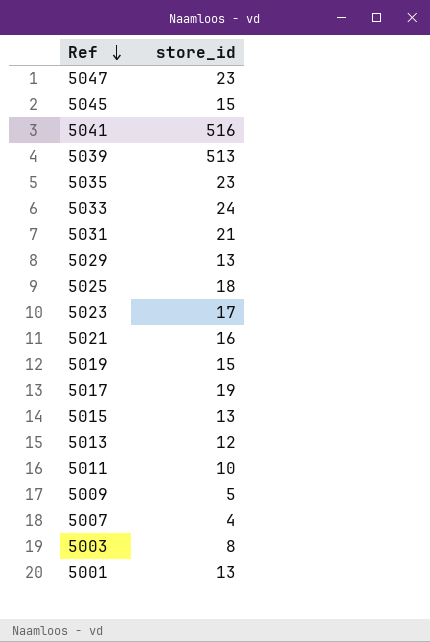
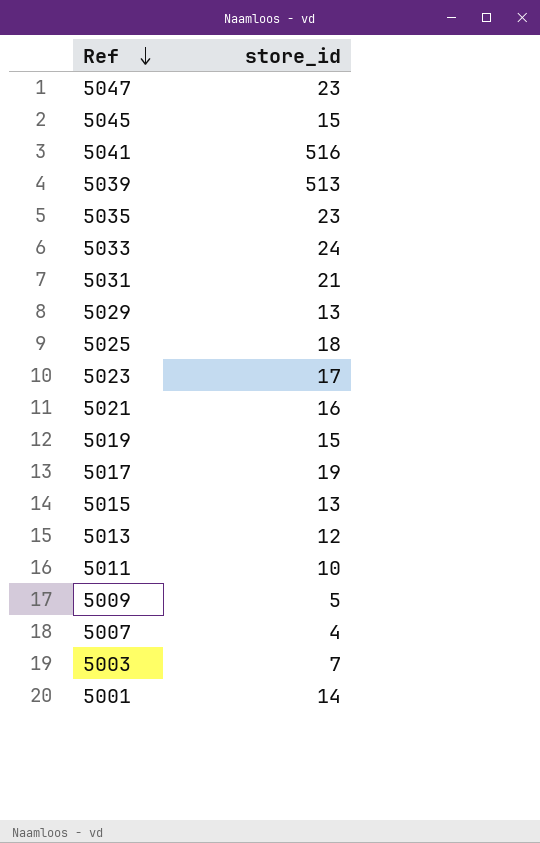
5003 | store_id: 8 -> 7
5001 | store_id: 13 -> 14

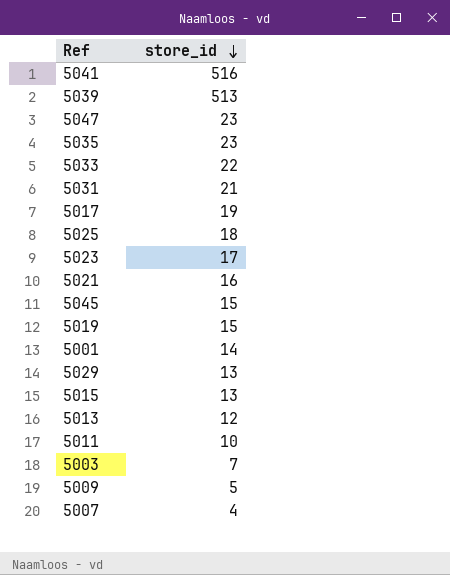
row order: Ref descending -> store_id descending
5033 | store_id: 24 -> 22

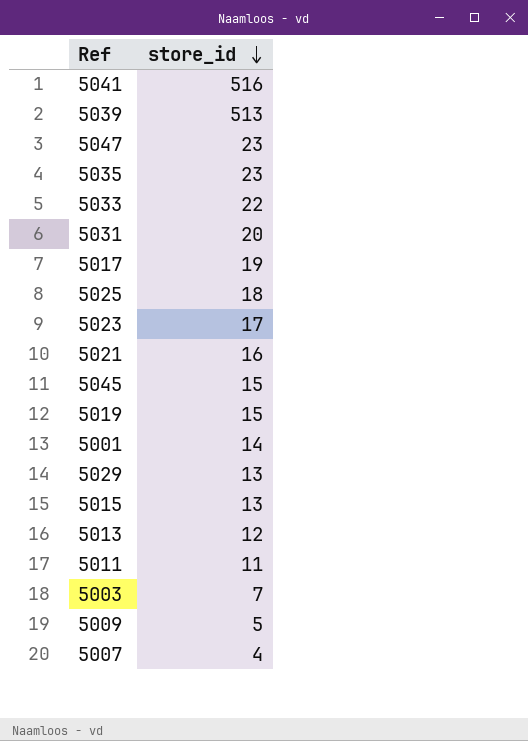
5031 | store_id: 21 -> 20
5011 | store_id: 10 -> 11

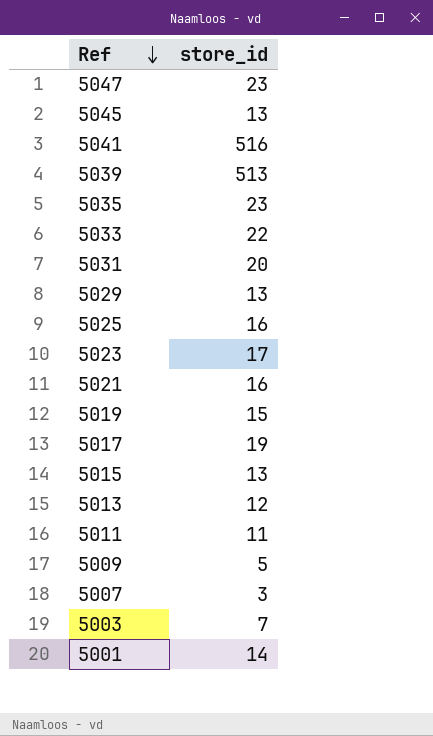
row order: store_id descending -> Ref descending
5045 | store_id: 15 -> 13
5025 | store_id: 18 -> 16
5007 | store_id: 4 -> 3

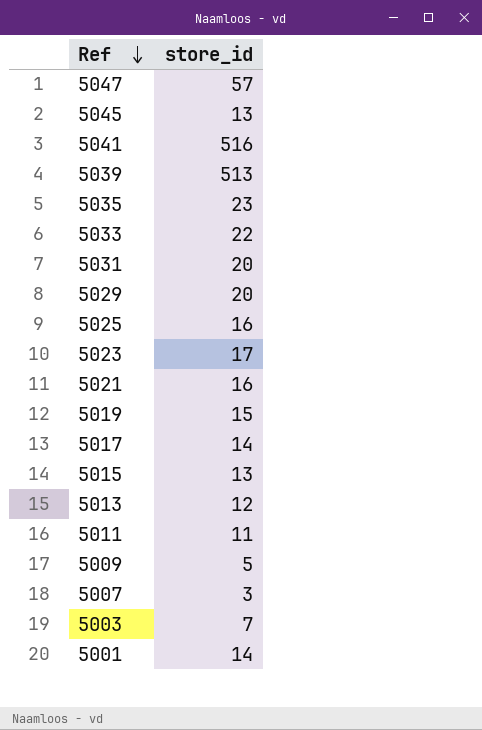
5047 | store_id: 23 -> 57
5029 | store_id: 13 -> 20
5017 | store_id: 19 -> 14

